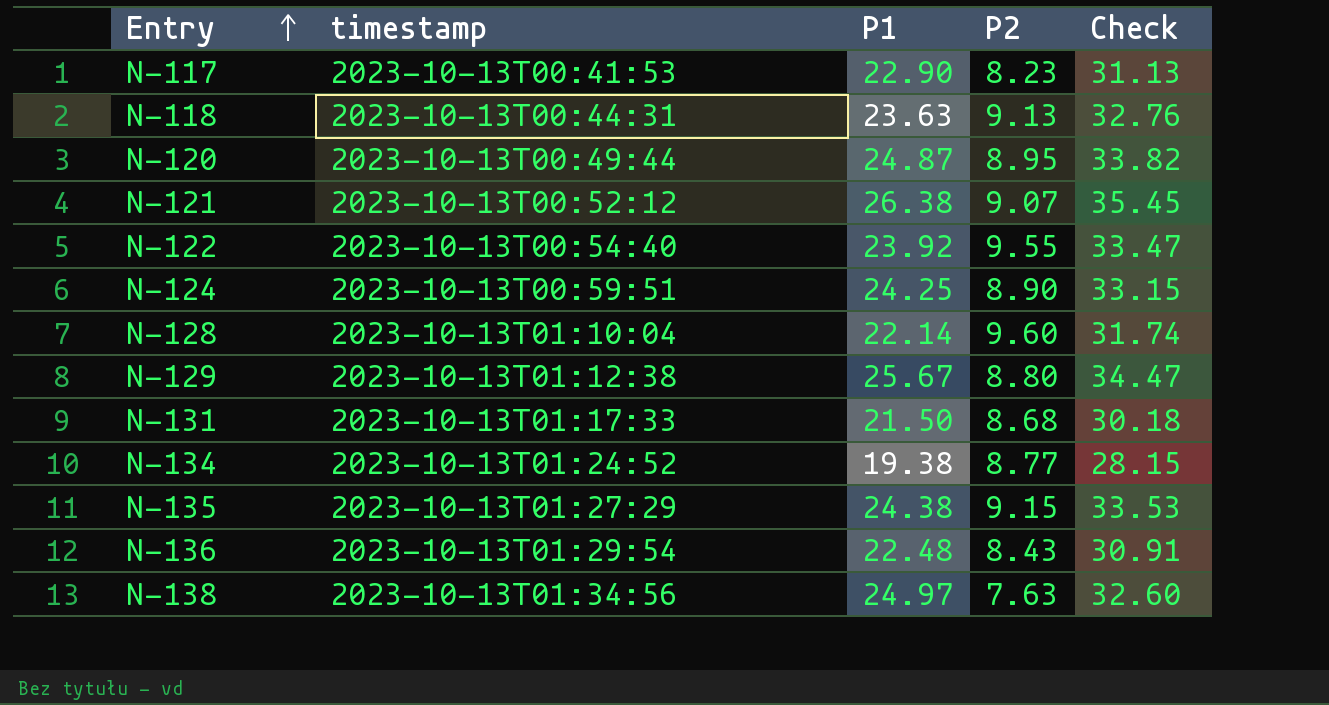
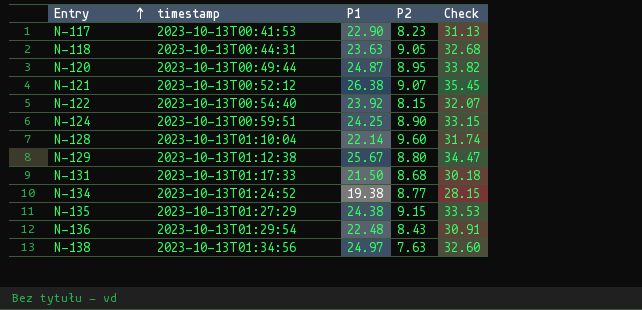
N-118 | P2: 9.13 -> 9.05
N-118 | Check: 32.76 -> 32.68
N-122 | P2: 9.55 -> 8.15
N-122 | Check: 33.47 -> 32.07

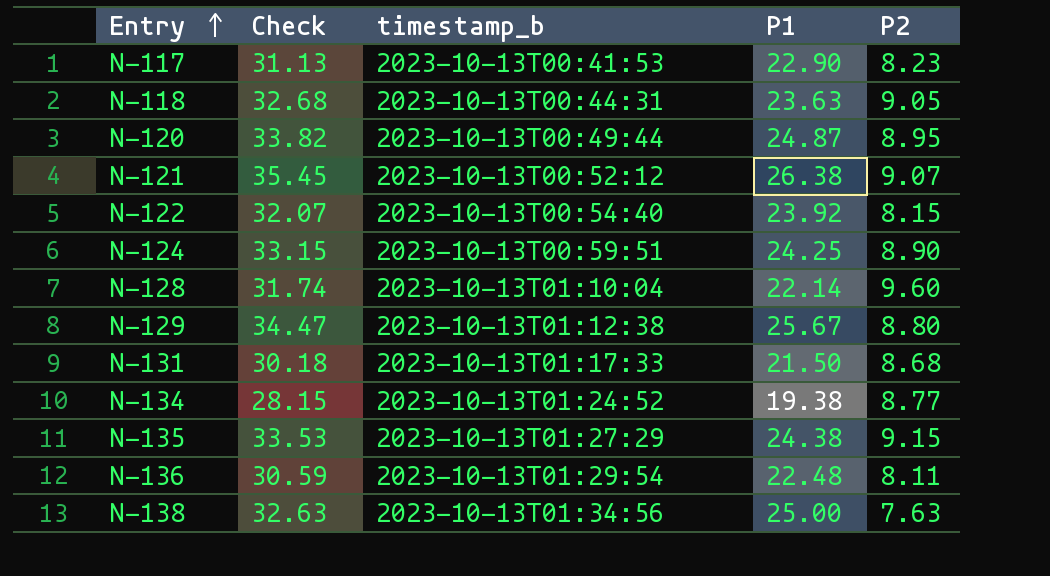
column Check | position: 5 -> 2
column name: timestamp -> timestamp_b
N-136 | Check: 30.91 -> 30.59
N-136 | P2: 8.43 -> 8.11
N-138 | Check: 32.60 -> 32.63
N-138 | P1: 24.97 -> 25.00

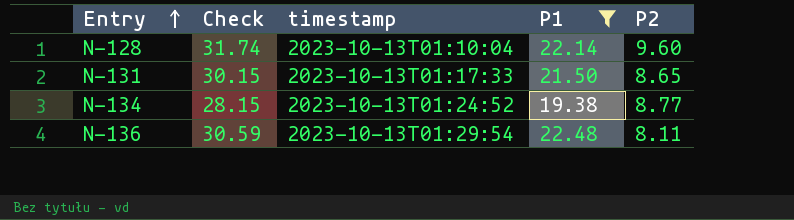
filter: none -> P1 <= 22.48
column name: timestamp_b -> timestamp
N-131 | Check: 30.18 -> 30.15
N-131 | P2: 8.68 -> 8.65

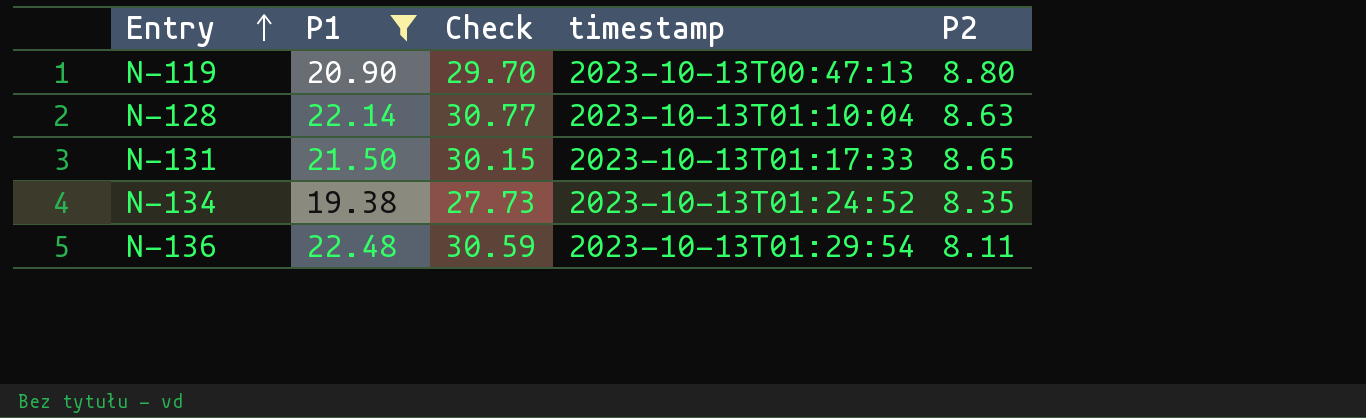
column P1 | position: 4 -> 2
row N-119: none -> 20.90 | 29.70 | 2023-10-13T00:47:13 | 8.80
N-128 | Check: 31.74 -> 30.77
N-128 | P2: 9.60 -> 8.63
N-134 | Check: 28.15 -> 27.73
N-134 | P2: 8.77 -> 8.35

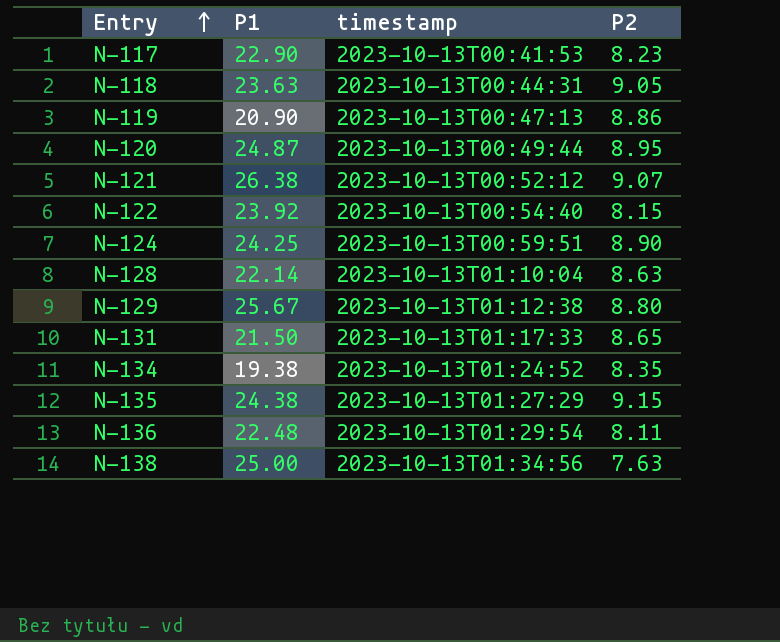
filter: P1 <= 22.48 -> none
column Check | formula: [P1] + [P2] -> none
N-119 | P2: 8.80 -> 8.86

